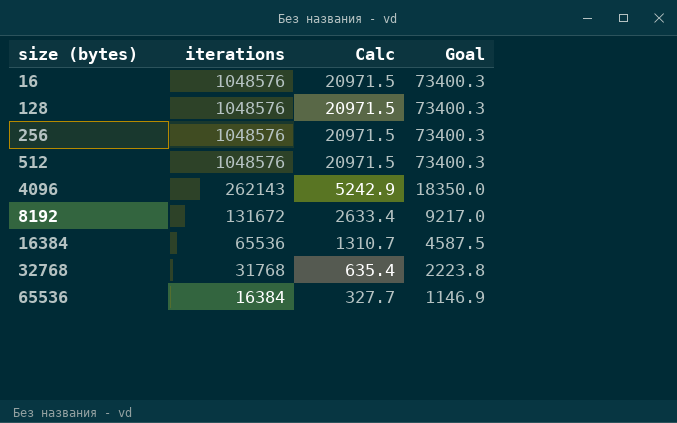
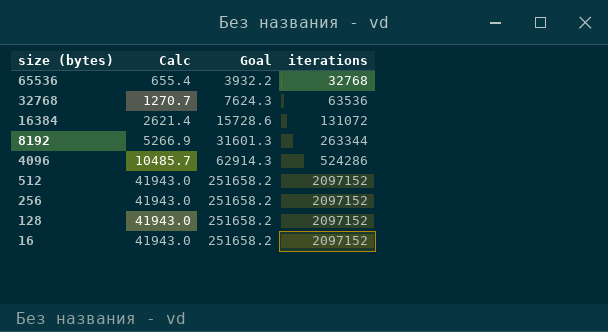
row order: size (bytes) ascending -> size (bytes) descending
column Goal | formula: [iterations] * 0.07 -> [iterations] * 0.12
column iterations | position: 2 -> 4
65536 | Calc: 327.7 -> 655.4
65536 | iterations: 16384 -> 32768
32768 | Calc: 635.4 -> 1270.7
32768 | iterations: 31768 -> 63536
16384 | Calc: 1310.7 -> 2621.4
16384 | iterations: 65536 -> 131072
8192 | Calc: 2633.4 -> 5266.9
8192 | iterations: 131672 -> 263344
4096 | Calc: 5242.9 -> 10485.7
4096 | iterations: 262143 -> 524286
512 | Calc: 20971.5 -> 41943.0
512 | iterations: 1048576 -> 2097152
256 | Calc: 20971.5 -> 41943.0
256 | iterations: 1048576 -> 2097152
128 | Calc: 20971.5 -> 41943.0
128 | iterations: 1048576 -> 2097152
16 | Calc: 20971.5 -> 41943.0
16 | iterations: 1048576 -> 2097152

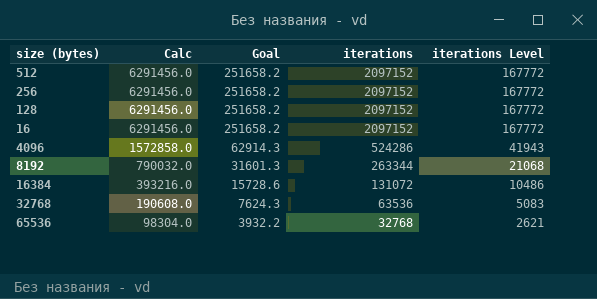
row order: size (bytes) descending -> Calc descending
column Calc | formula: [iterations] * 0.02 -> [iterations] * 3
column iterations Level | formula: none -> [iterations] * 0.08

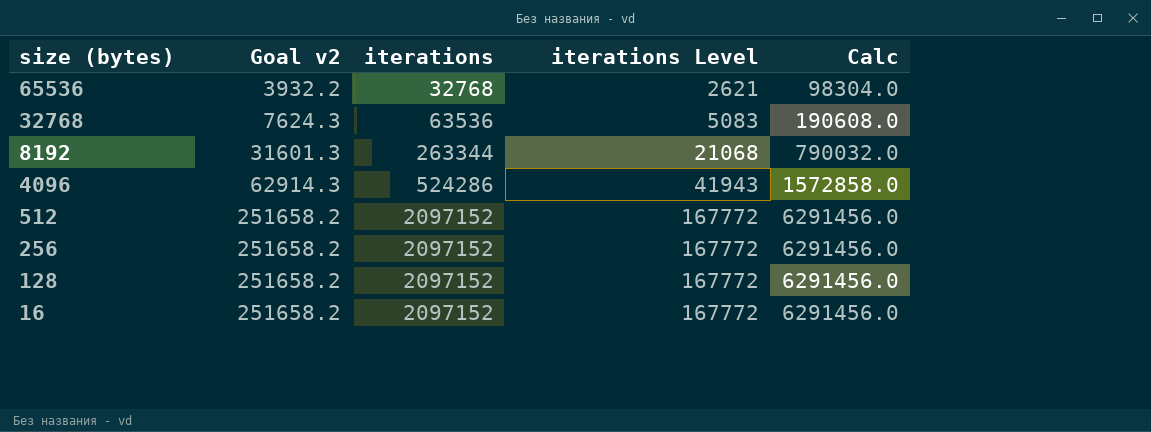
row order: Calc descending -> size (bytes) descending
column name: Goal -> Goal v2
column Calc | position: 2 -> 5
row 16384: 393216.0 | 15728.6 | 131072 | 10486 -> none

